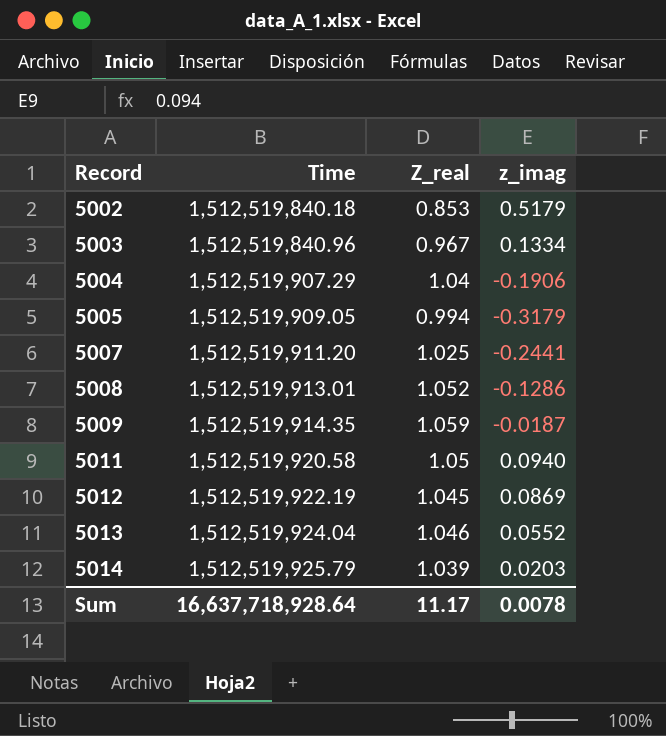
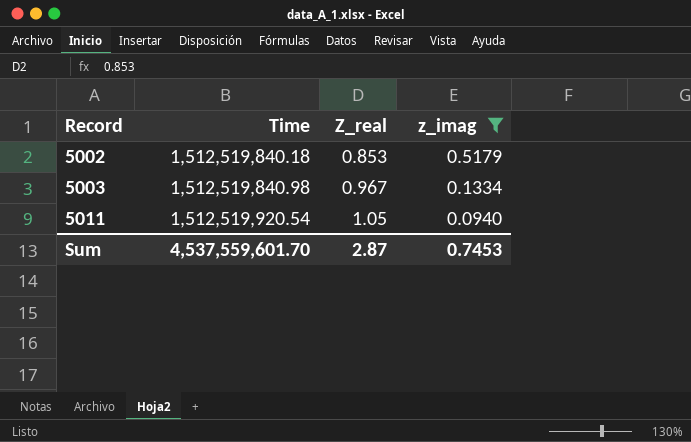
filter: none -> z_imag >= 0.0940
5003 | Time: 1,512,519,840.96 -> 1,512,519,840.98
5011 | Time: 1,512,519,920.58 -> 1,512,519,920.54
Sum | Time: 16,637,718,928.64 -> 4,537,559,601.70
Sum | Z_real: 11.17 -> 2.87
Sum | z_imag: 0.0078 -> 0.7453

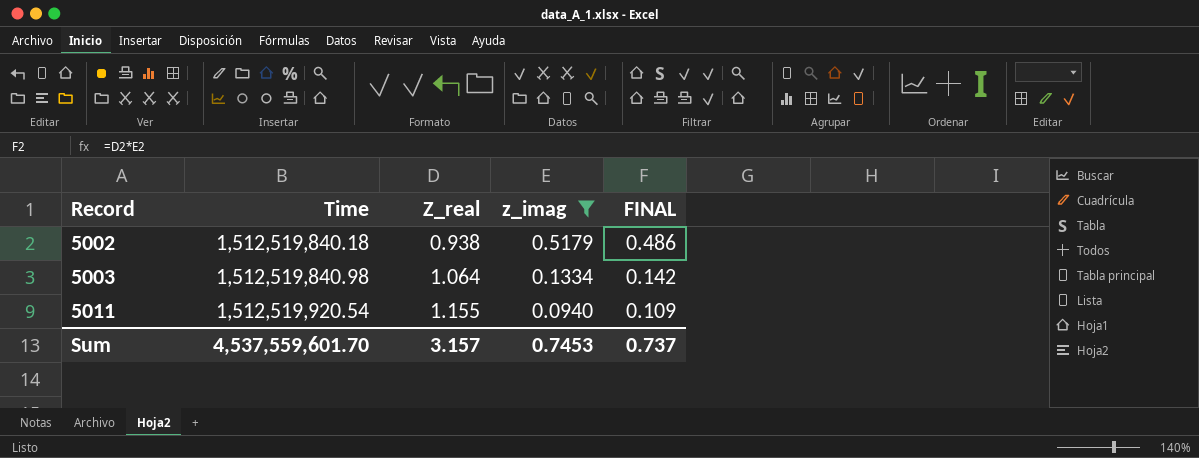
column FINAL | formula: none -> [Z_real] * [z_imag]
5002 | Z_real: 0.853 -> 0.938
5003 | Z_real: 0.967 -> 1.064
5011 | Z_real: 1.05 -> 1.155
Sum | Z_real: 2.87 -> 3.157

